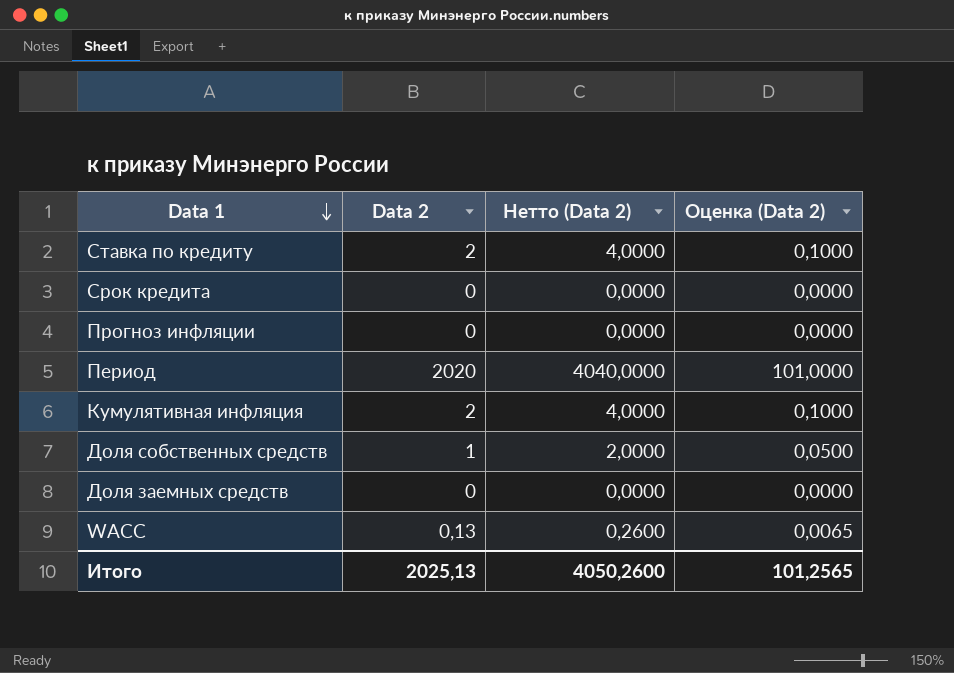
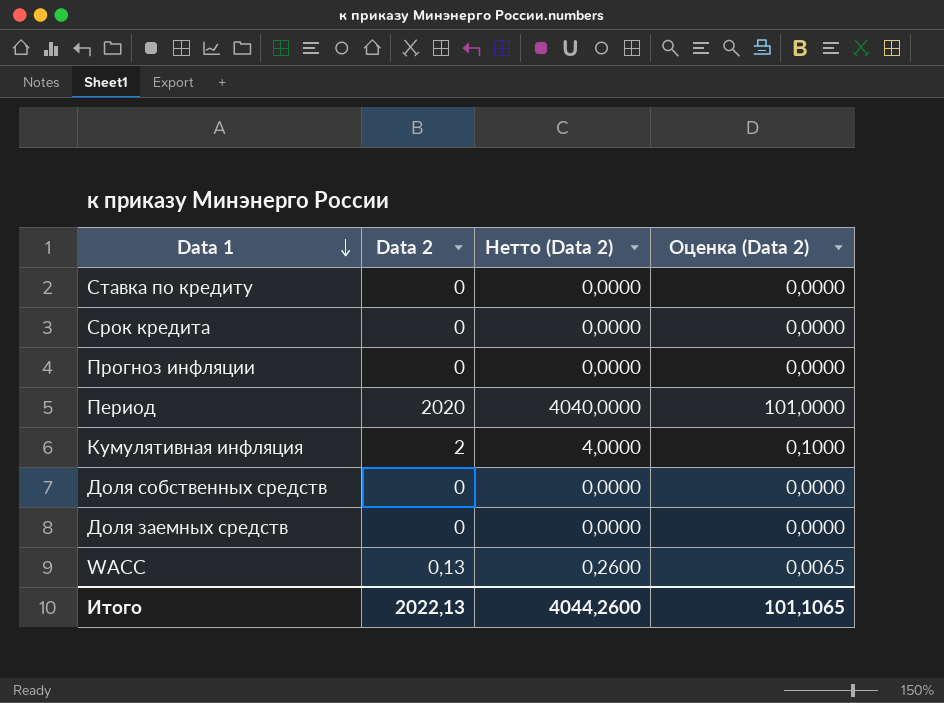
Ставка по кредиту | Data 2: 2 -> 0
Ставка по кредиту | Нетто (Data 2): 4,0000 -> 0,0000
Ставка по кредиту | Оценка (Data 2): 0,1000 -> 0,0000
Доля собственных средств | Data 2: 1 -> 0
Доля собственных средств | Нетто (Data 2): 2,0000 -> 0,0000
Доля собственных средств | Оценка (Data 2): 0,0500 -> 0,0000
Итого | Data 2: 2025,13 -> 2022,13
Итого | Нетто (Data 2): 4050,2600 -> 4044,2600
Итого | Оценка (Data 2): 101,2565 -> 101,1065

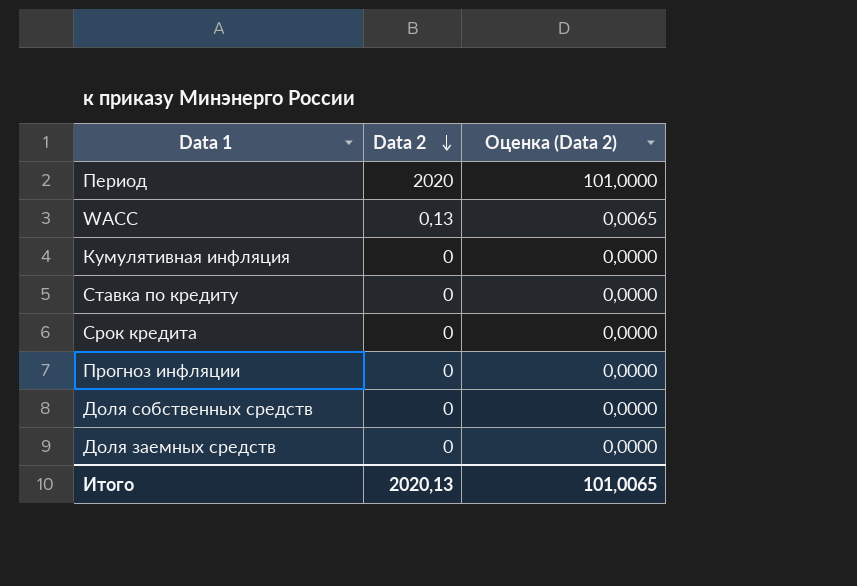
row order: Data 1 descending -> Data 2 descending
column Нетто (Data 2) | formula: [Data 2] * 2 -> none
Кумулятивная инфляция | Data 2: 2 -> 0
Кумулятивная инфляция | Оценка (Data 2): 0,1000 -> 0,0000
Итого | Data 2: 2022,13 -> 2020,13
Итого | Оценка (Data 2): 101,1065 -> 101,0065

